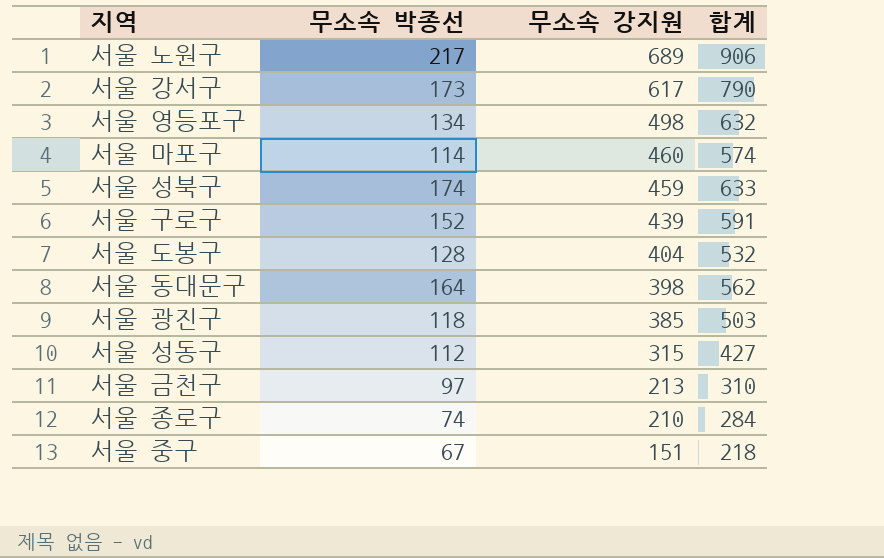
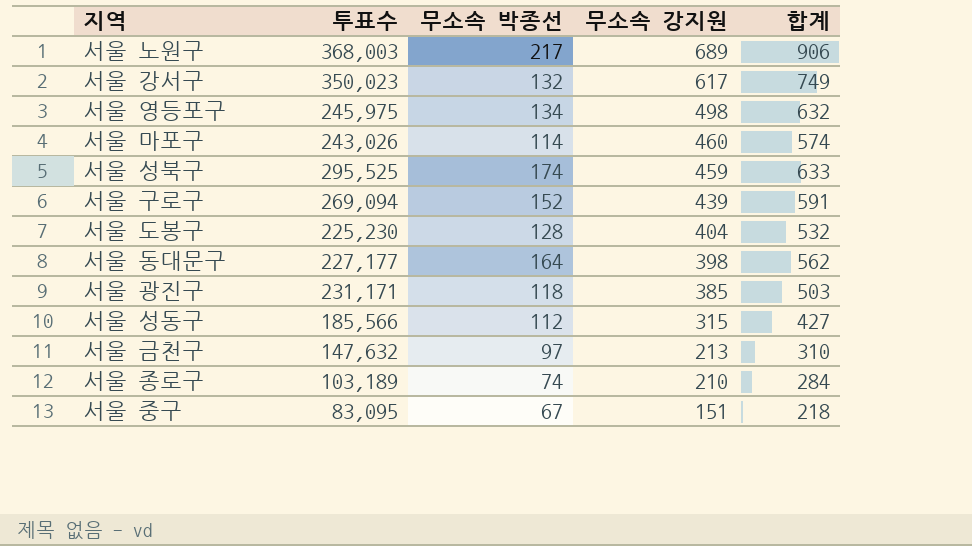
column 투표수 | position: none -> 2
서울 강서구 | 무소속 박종선: 173 -> 132
서울 강서구 | 합계: 790 -> 749

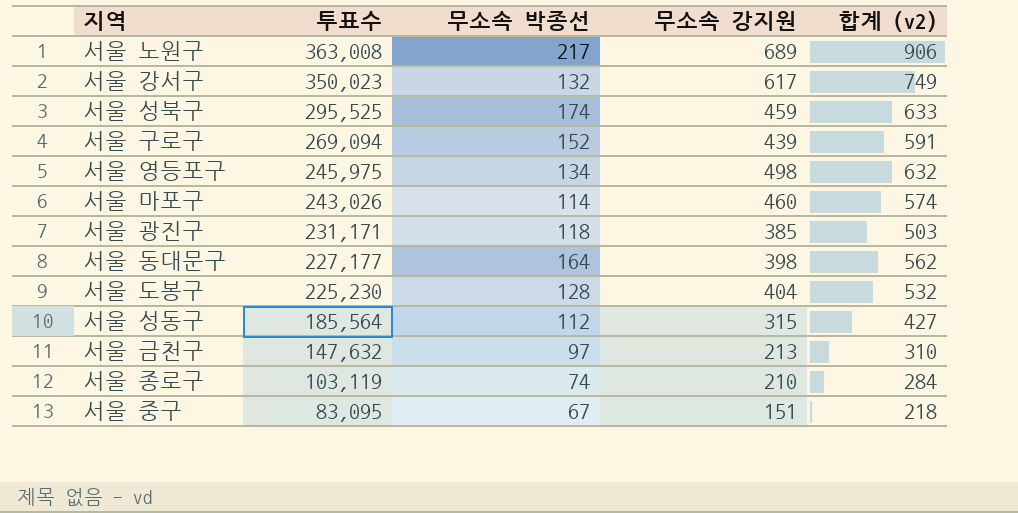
row order: 무소속 강지원 descending -> 투표수 descending
column name: 합계 -> 합계 (v2)
서울 노원구 | 투표수: 368,003 -> 363,008
서울 성동구 | 투표수: 185,566 -> 185,564
서울 종로구 | 투표수: 103,189 -> 103,119

